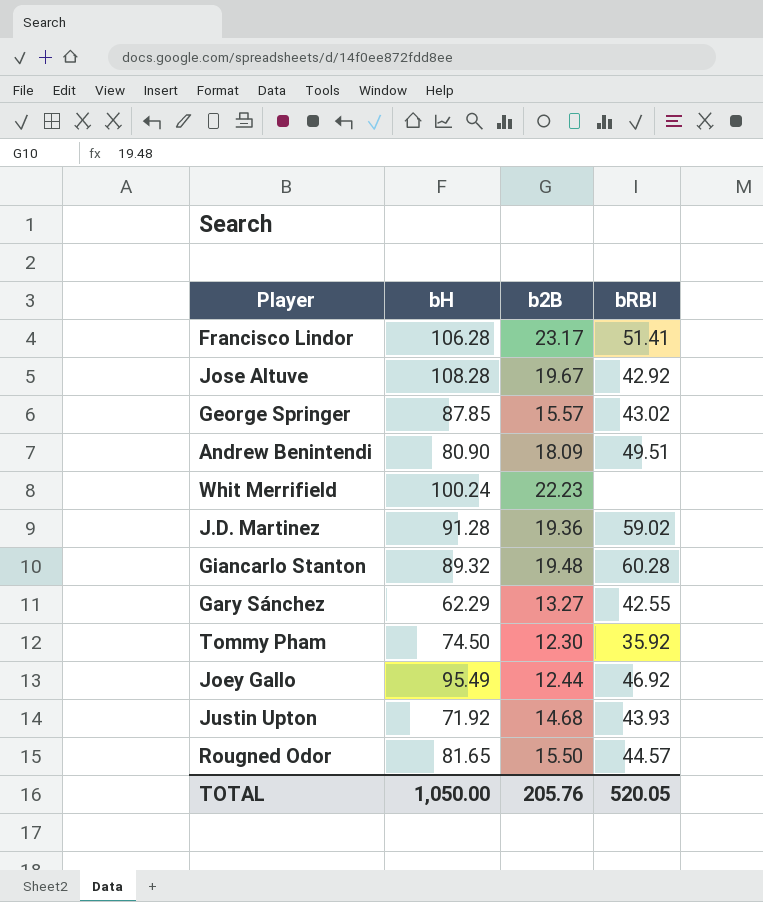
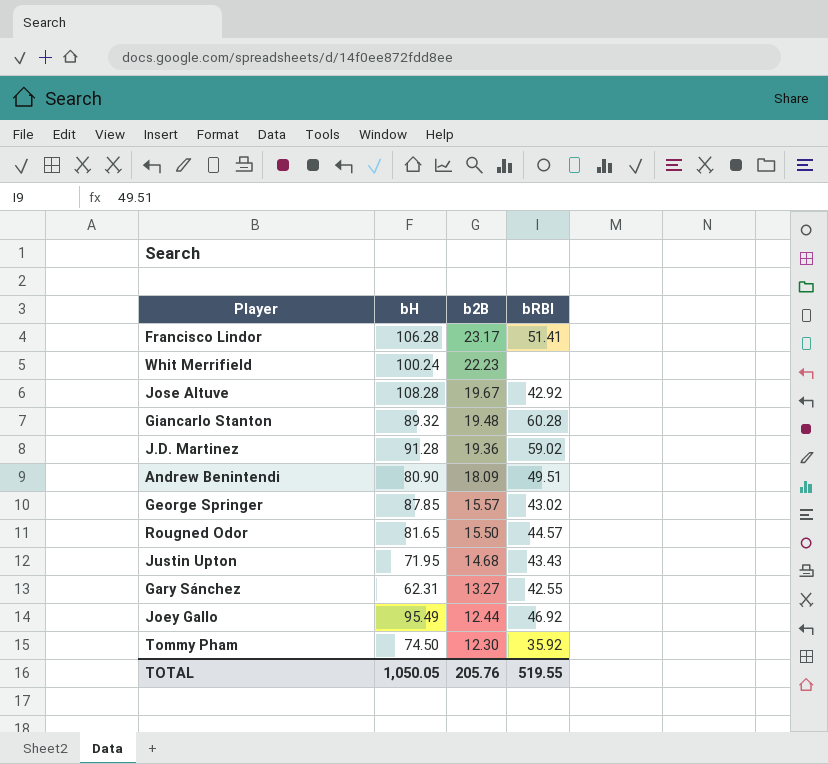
row order: none -> b2B descending
Justin Upton | bH: 71.92 -> 71.95
Justin Upton | bRBI: 43.93 -> 43.43
Gary Sánchez | bH: 62.29 -> 62.31
TOTAL | bH: 1,050.00 -> 1,050.05
TOTAL | bRBI: 520.05 -> 519.55

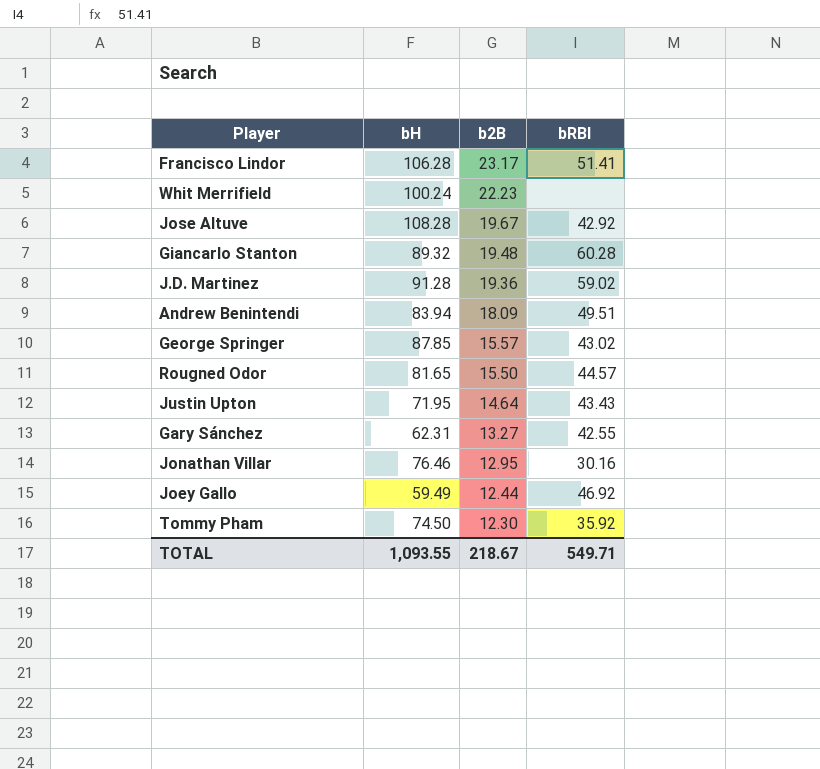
Andrew Benintendi | bH: 80.90 -> 83.94
Justin Upton | b2B: 14.68 -> 14.64
row Jonathan Villar: none -> 76.46 | 12.95 | 30.16
Joey Gallo | bH: 95.49 -> 59.49
TOTAL | bH: 1,050.05 -> 1,093.55
TOTAL | b2B: 205.76 -> 218.67
TOTAL | bRBI: 519.55 -> 549.71

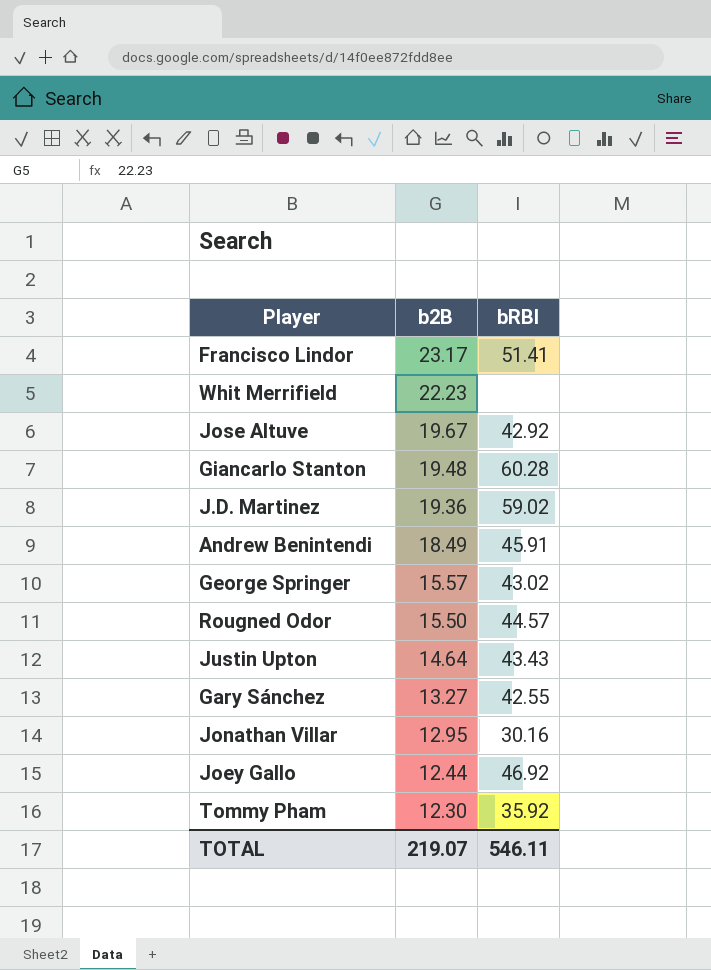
column bH | position: 2 -> none
Andrew Benintendi | b2B: 18.09 -> 18.49
Andrew Benintendi | bRBI: 49.51 -> 45.91
TOTAL | b2B: 218.67 -> 219.07
TOTAL | bRBI: 549.71 -> 546.11

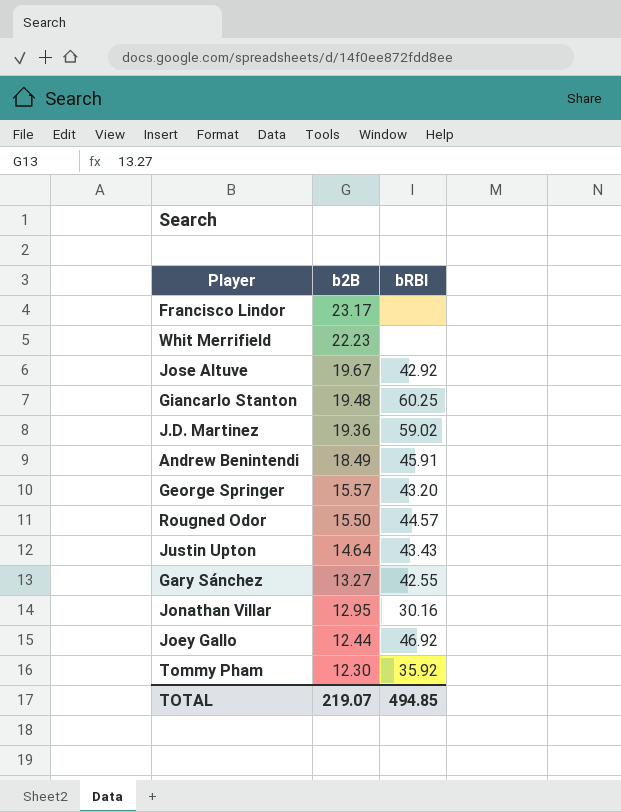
Francisco Lindor | bRBI: 51.41 -> none
Giancarlo Stanton | bRBI: 60.28 -> 60.25
George Springer | bRBI: 43.02 -> 43.20
TOTAL | bRBI: 546.11 -> 494.85

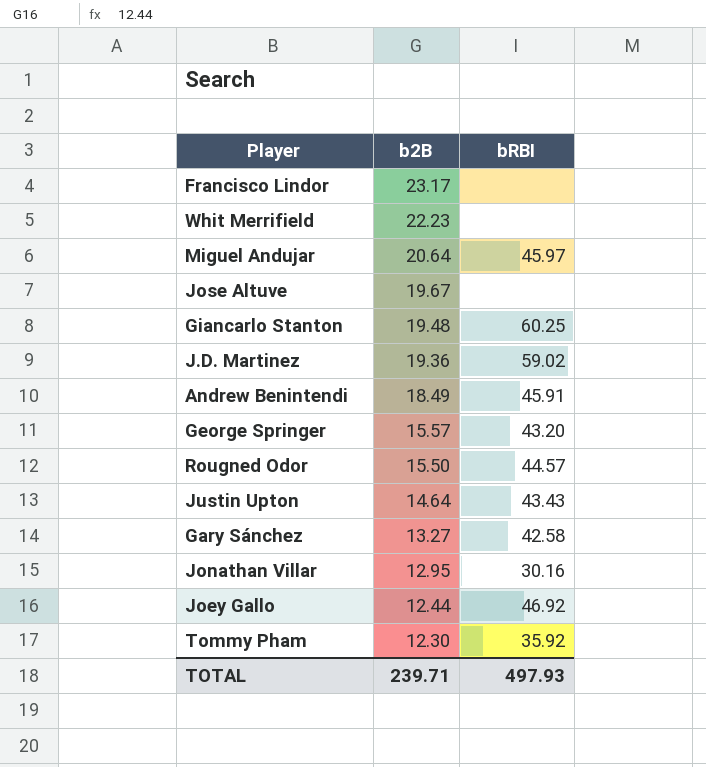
row Miguel Andujar: none -> 20.64 | 45.97
Jose Altuve | bRBI: 42.92 -> none
Gary Sánchez | bRBI: 42.55 -> 42.58
TOTAL | b2B: 219.07 -> 239.71
TOTAL | bRBI: 494.85 -> 497.93

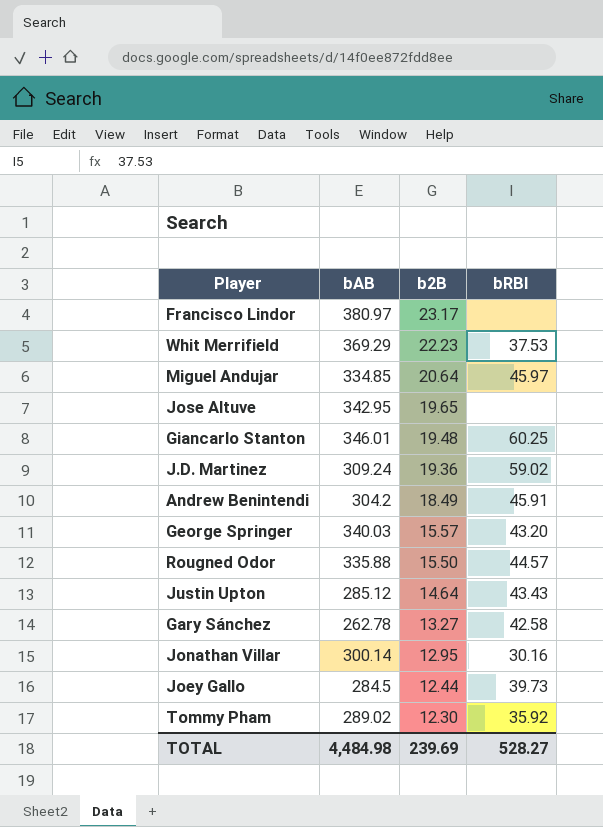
column bAB | position: none -> 2
Whit Merrifield | bRBI: none -> 37.53
Jose Altuve | b2B: 19.67 -> 19.65
Joey Gallo | bRBI: 46.92 -> 39.73
TOTAL | b2B: 239.71 -> 239.69
TOTAL | bRBI: 497.93 -> 528.27

